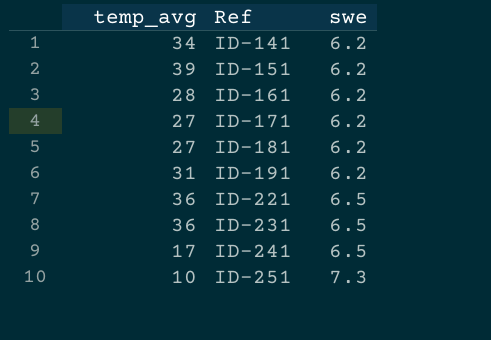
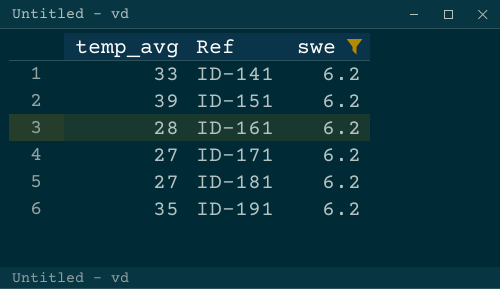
filter: none -> swe = 6.2
ID-141 | temp_avg: 34 -> 33
ID-191 | temp_avg: 31 -> 35

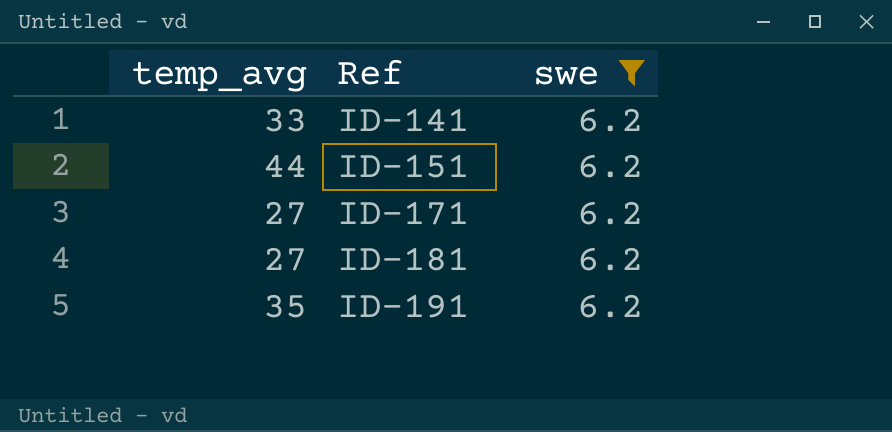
row ID-161: 28 | 6.2 -> none
ID-151 | temp_avg: 39 -> 44

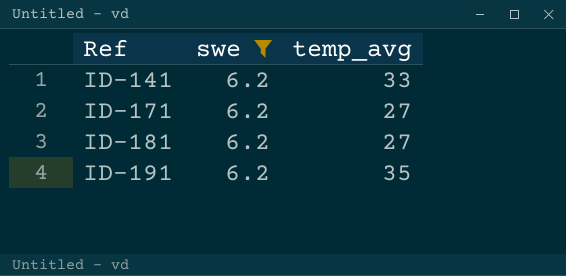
column temp_avg | position: 1 -> 3
row ID-151: 44 | 6.2 -> none

